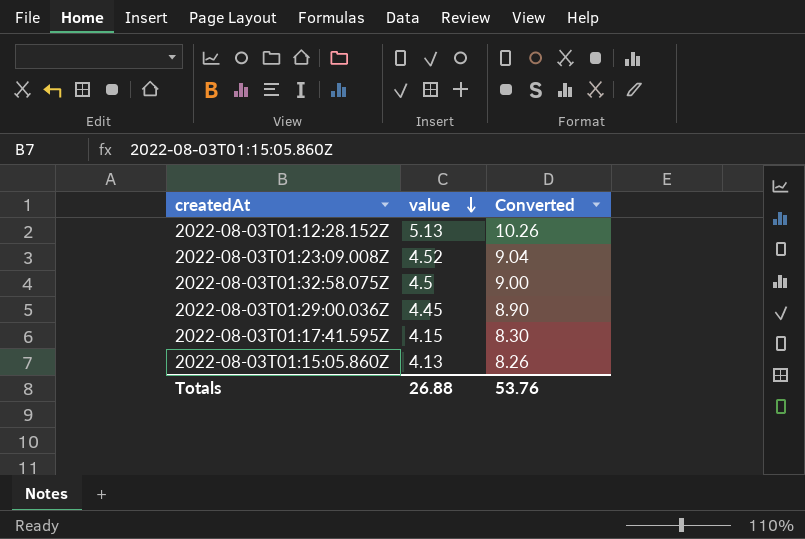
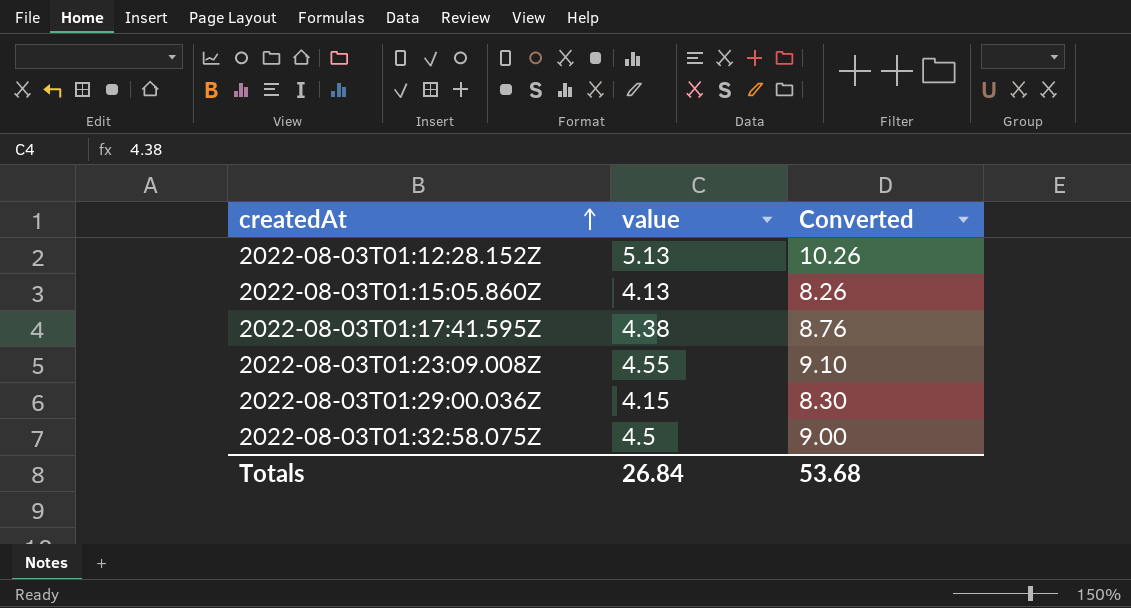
row order: value descending -> createdAt ascending
2022-08-03T01:17:41.595Z | value: 4.15 -> 4.38
2022-08-03T01:17:41.595Z | Converted: 8.30 -> 8.76
2022-08-03T01:23:09.008Z | value: 4.52 -> 4.55
2022-08-03T01:23:09.008Z | Converted: 9.04 -> 9.10
2022-08-03T01:29:00.036Z | value: 4.45 -> 4.15
2022-08-03T01:29:00.036Z | Converted: 8.90 -> 8.30
Totals | value: 26.88 -> 26.84
Totals | Converted: 53.76 -> 53.68

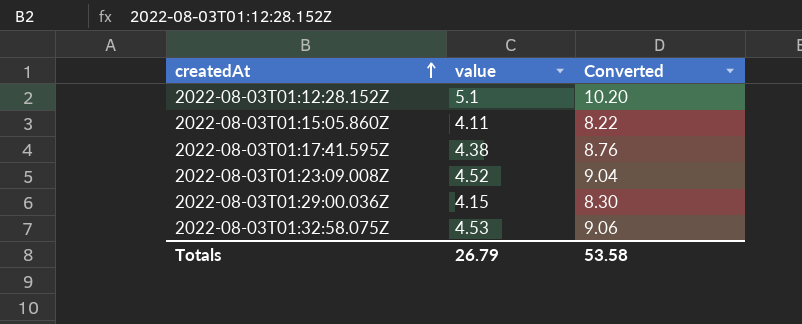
2022-08-03T01:12:28.152Z | value: 5.13 -> 5.1
2022-08-03T01:12:28.152Z | Converted: 10.26 -> 10.20
2022-08-03T01:15:05.860Z | value: 4.13 -> 4.11
2022-08-03T01:15:05.860Z | Converted: 8.26 -> 8.22
2022-08-03T01:23:09.008Z | value: 4.55 -> 4.52
2022-08-03T01:23:09.008Z | Converted: 9.10 -> 9.04
2022-08-03T01:32:58.075Z | value: 4.5 -> 4.53
2022-08-03T01:32:58.075Z | Converted: 9.00 -> 9.06
Totals | value: 26.84 -> 26.79
Totals | Converted: 53.68 -> 53.58

